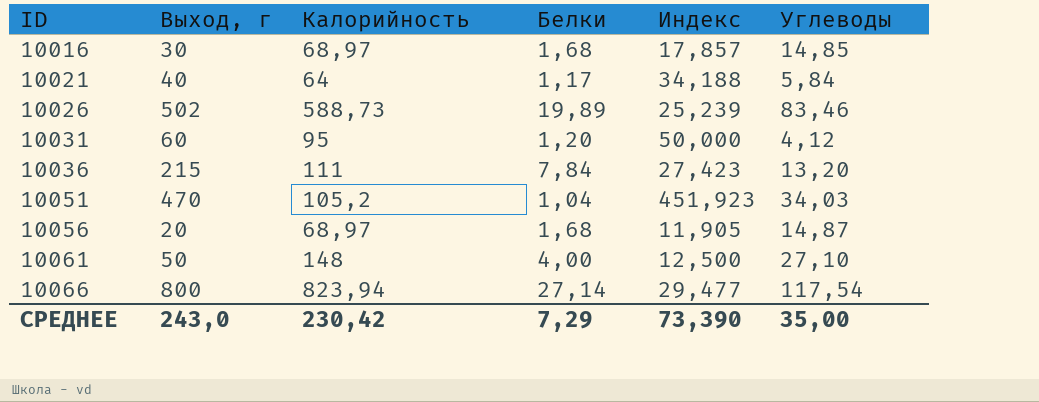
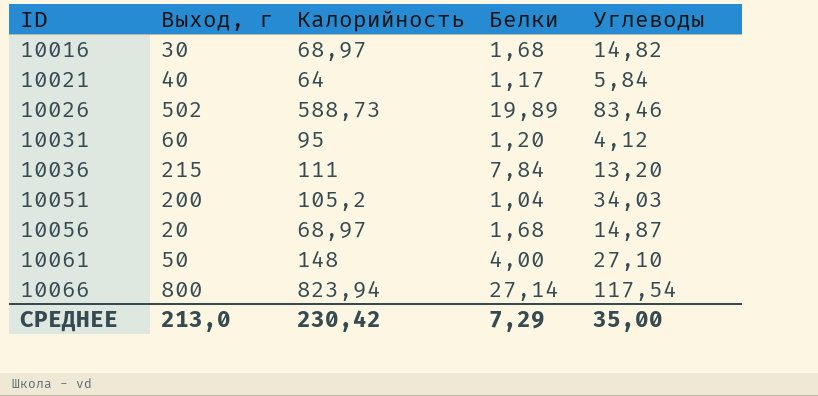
column Индекс | formula: [Выход, г] / [Белки] -> none
10016 | Углеводы: 14,85 -> 14,82
10051 | Выход, г: 470 -> 200
СРЕДНЕЕ | Выход, г: 243,0 -> 213,0

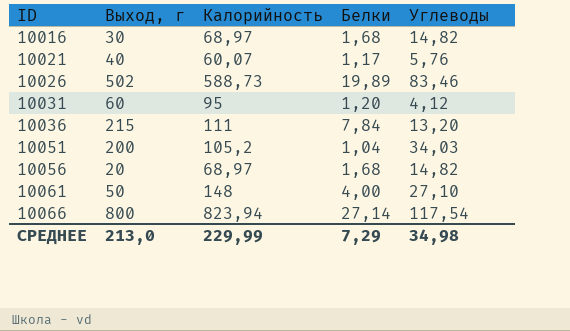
10021 | Калорийность: 64 -> 60,07
10021 | Углеводы: 5,84 -> 5,76
10056 | Углеводы: 14,87 -> 14,82
СРЕДНЕЕ | Калорийность: 230,42 -> 229,99
СРЕДНЕЕ | Углеводы: 35,00 -> 34,98

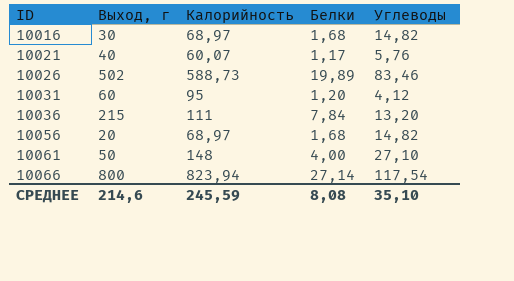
row 10051: 200 | 105,2 | 1,04 | 34,03 -> none
СРЕДНЕЕ | Выход, г: 213,0 -> 214,6
СРЕДНЕЕ | Калорийность: 229,99 -> 245,59
СРЕДНЕЕ | Белки: 7,29 -> 8,08
СРЕДНЕЕ | Углеводы: 34,98 -> 35,10

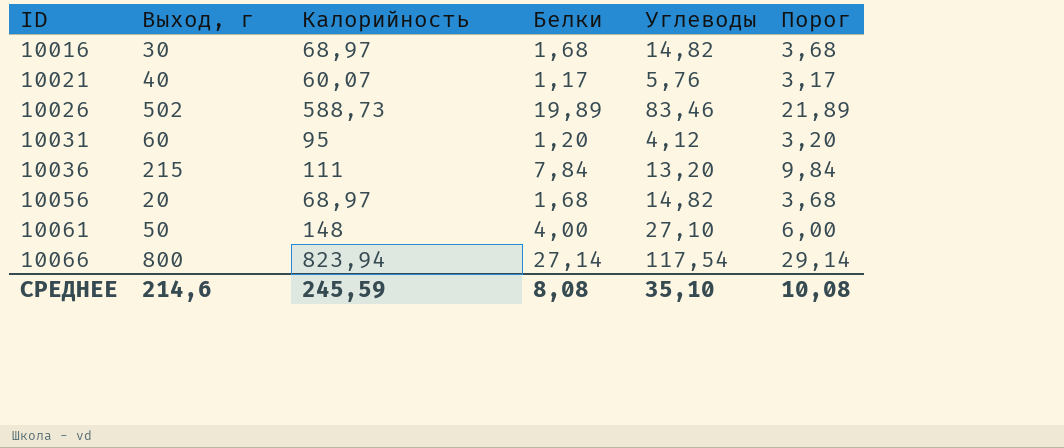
column Порог | formula: none -> [Белки] + 2

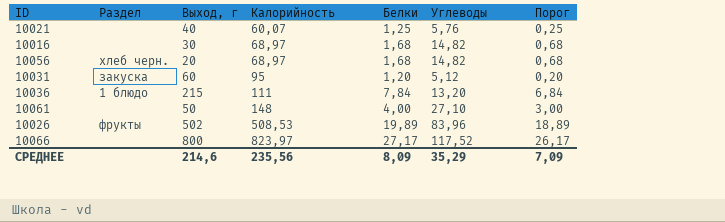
row order: ID ascending -> Калорийность ascending
column Раздел | position: none -> 2
column Порог | formula: [Белки] + 2 -> [Белки] - 1
10021 | Белки: 1,17 -> 1,25
10031 | Углеводы: 4,12 -> 5,12
10026 | Калорийность: 588,73 -> 508,53
10026 | Углеводы: 83,46 -> 83,96
10066 | Калорийность: 823,94 -> 823,97
10066 | Белки: 27,14 -> 27,17
10066 | Углеводы: 117,54 -> 117,52
СРЕДНЕЕ | Калорийность: 245,59 -> 235,56
СРЕДНЕЕ | Белки: 8,08 -> 8,09
СРЕДНЕЕ | Углеводы: 35,10 -> 35,29
СРЕДНЕЕ | Порог: 10,08 -> 7,09

